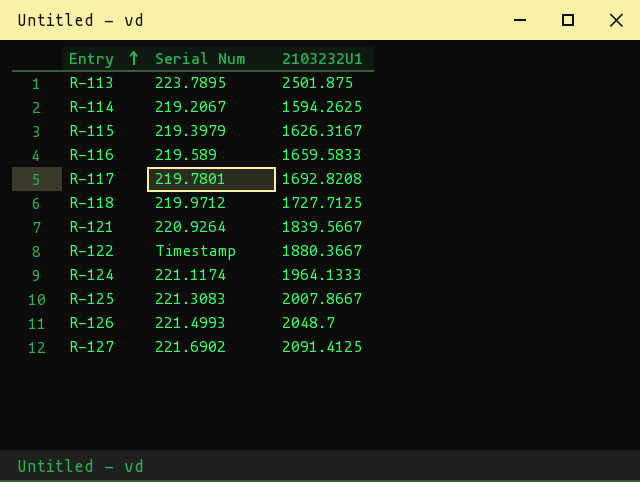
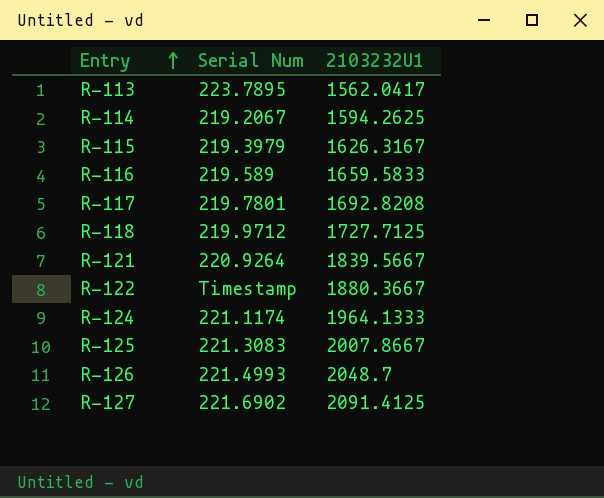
R-113 | 2103232U1: 2501.875 -> 1562.0417

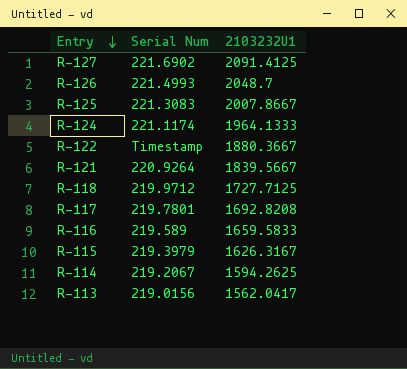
row order: Entry ascending -> Entry descending
R-113 | Serial Num: 223.7895 -> 219.0156

